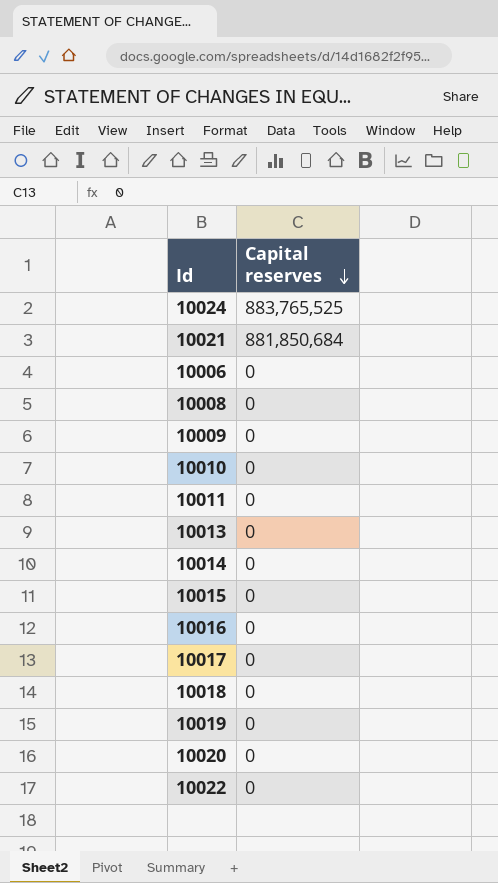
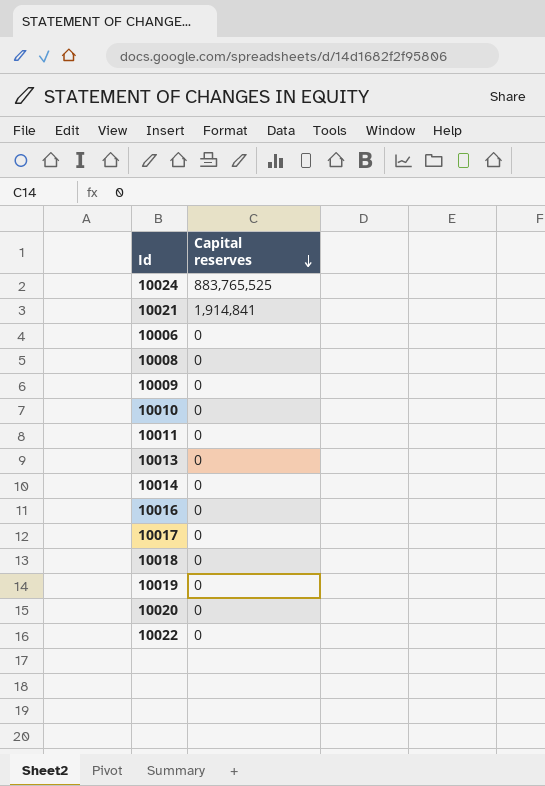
row 10015: 0 -> none
10021 | Capital reserves: 881,850,684 -> 1,914,841

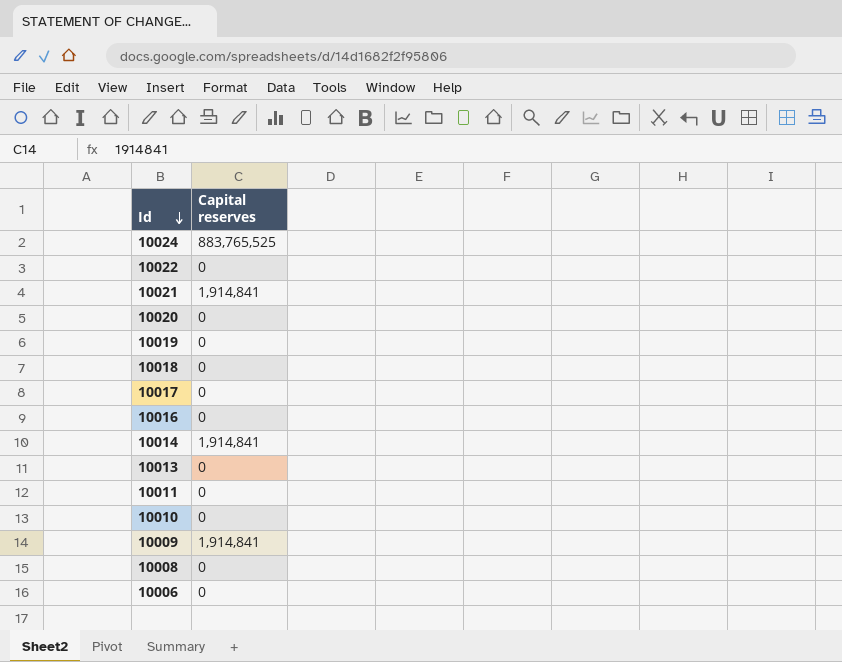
row order: Capital reserves descending -> Id descending
10014 | Capital reserves: 0 -> 1,914,841
10009 | Capital reserves: 0 -> 1,914,841

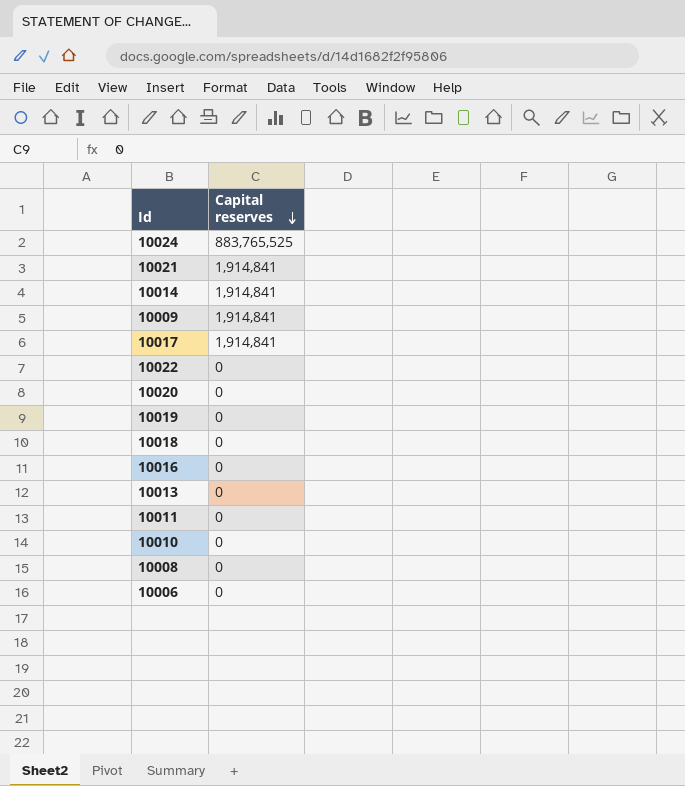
row order: Id descending -> Capital reserves descending
10017 | Capital reserves: 0 -> 1,914,841

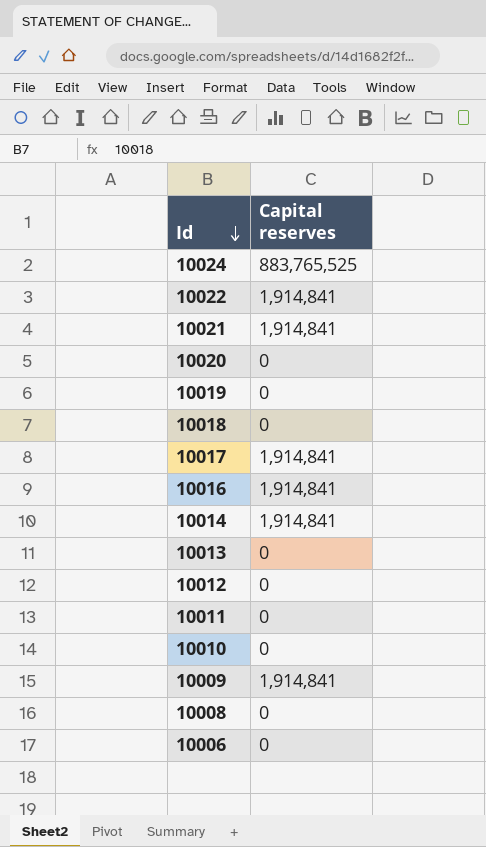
row order: Capital reserves descending -> Id descending
10022 | Capital reserves: 0 -> 1,914,841
10016 | Capital reserves: 0 -> 1,914,841
row 10012: none -> 0

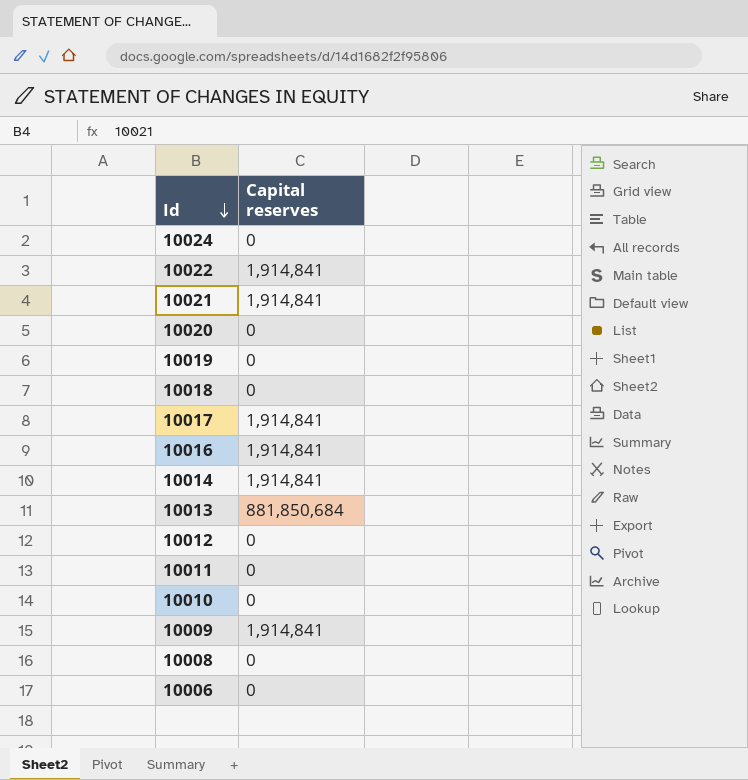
10024 | Capital reserves: 883,765,525 -> 0
10013 | Capital reserves: 0 -> 881,850,684

